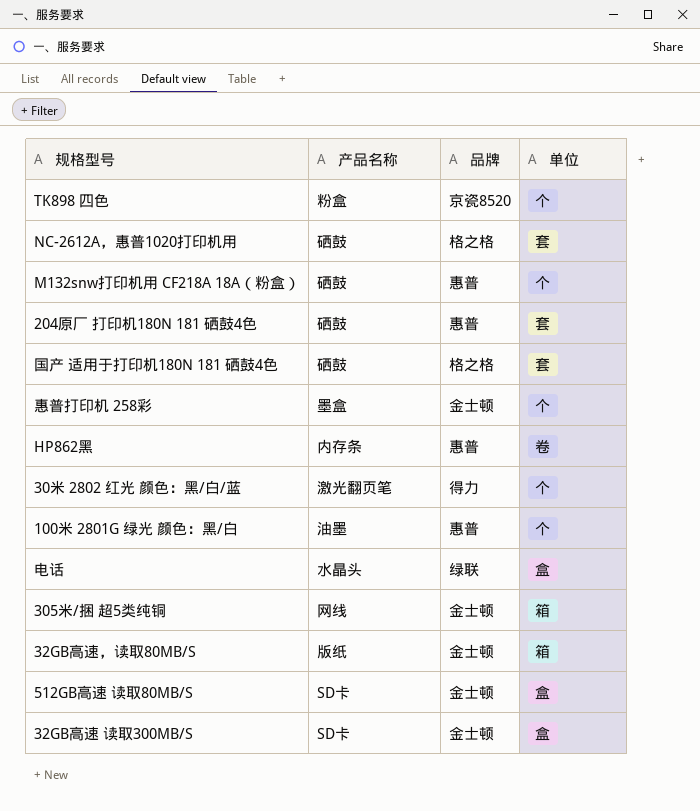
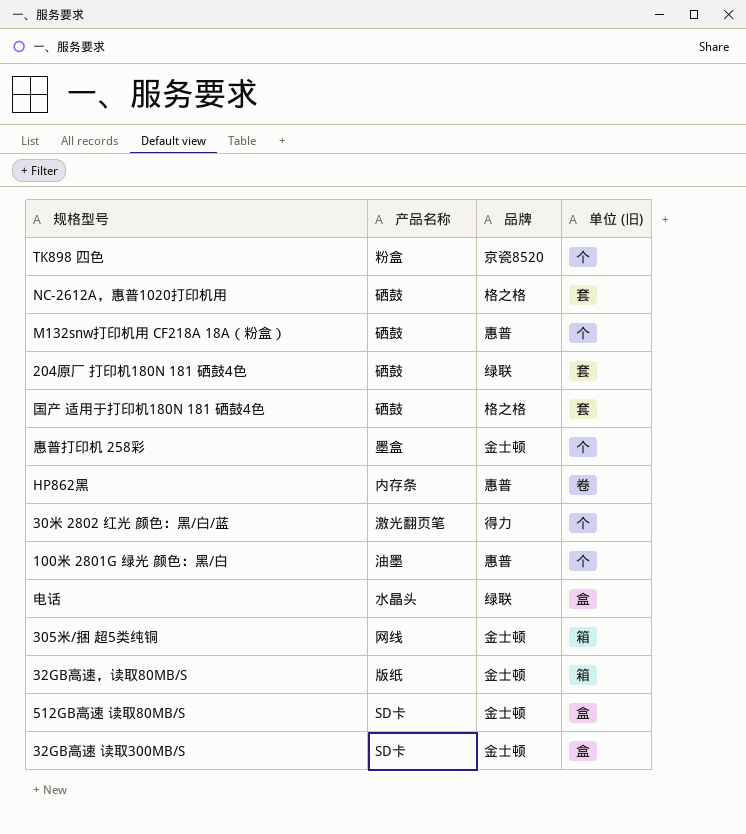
column name: 单位 -> 单位 (旧)
204原厂 打印机180N 181 硒鼓4色 | 品牌: 惠普 -> 绿联

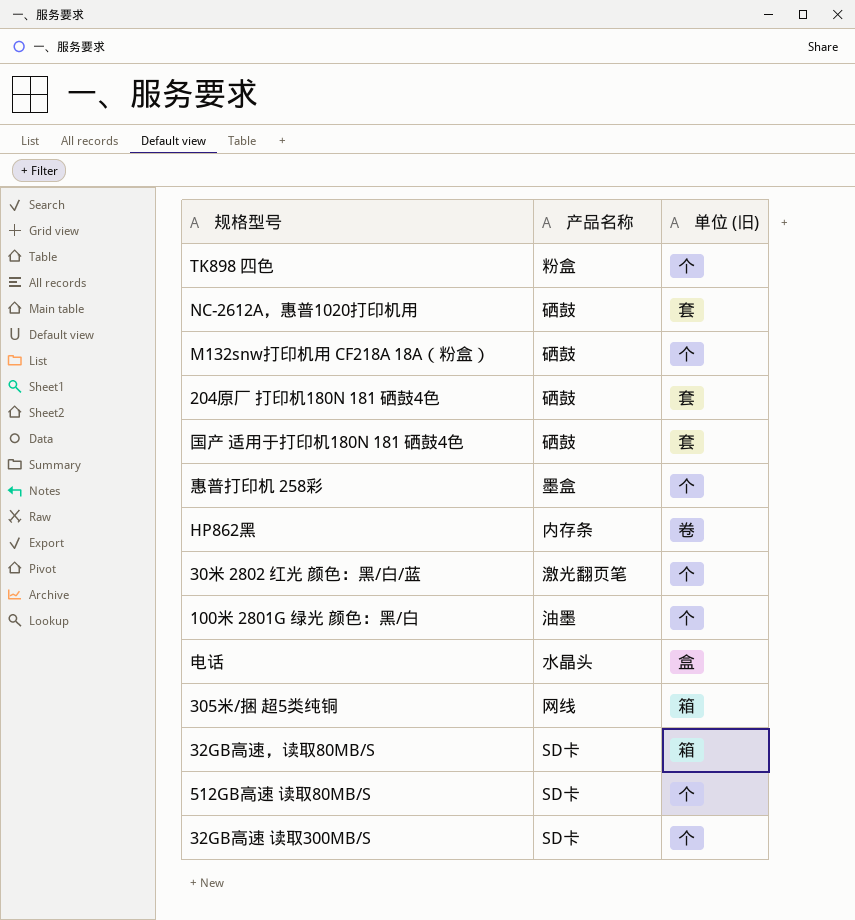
column 品牌 | position: 3 -> none
32GB高速，读取80MB/S | 产品名称: 版纸 -> SD卡
512GB高速 读取80MB/S | 单位 (旧): 盒 -> 个
32GB高速 读取300MB/S | 单位 (旧): 盒 -> 个

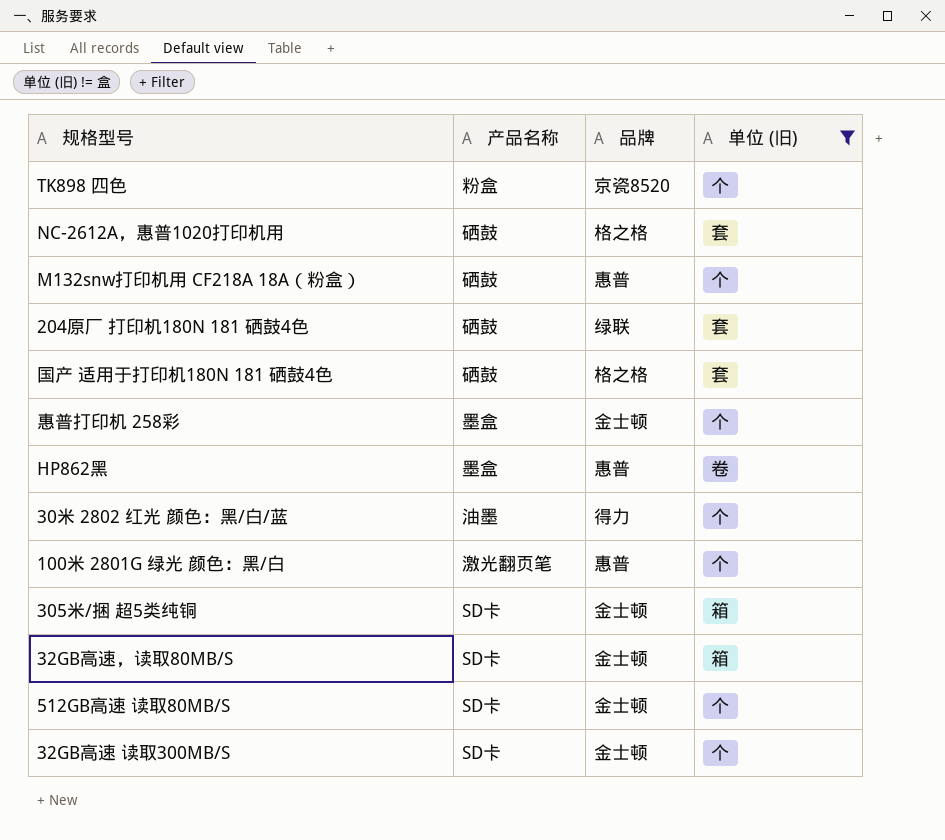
filter: none -> 单位 (旧) != 盒
column 品牌 | position: none -> 3
HP862黑 | 产品名称: 内存条 -> 墨盒
30米 2802 红光 颜色：黑/白/蓝 | 产品名称: 激光翻页笔 -> 油墨
100米 2801G 绿光 颜色：黑/白 | 产品名称: 油墨 -> 激光翻页笔
305米/捆 超5类纯铜 | 产品名称: 网线 -> SD卡

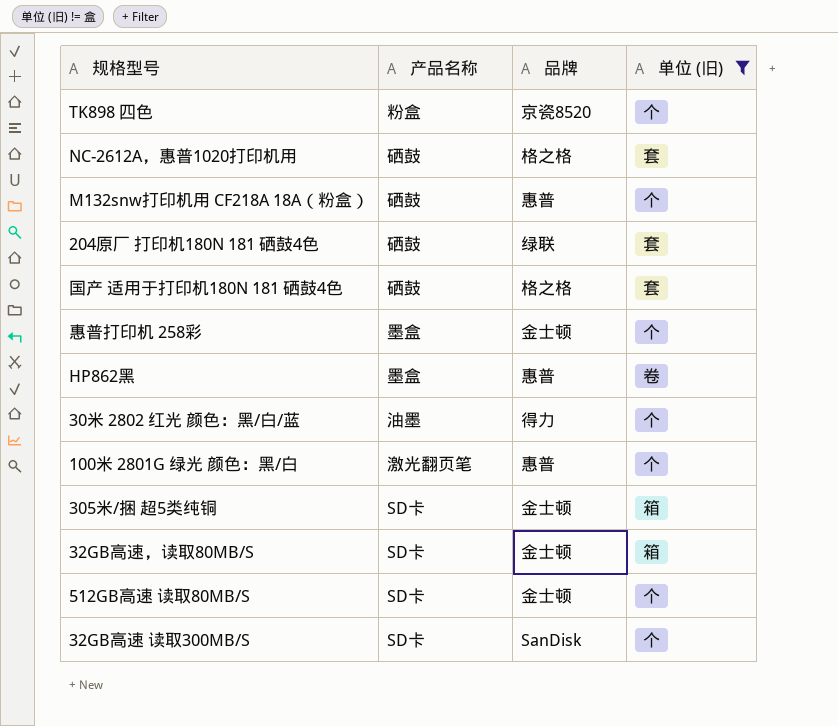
32GB高速 读取300MB/S | 品牌: 金士顿 -> SanDisk

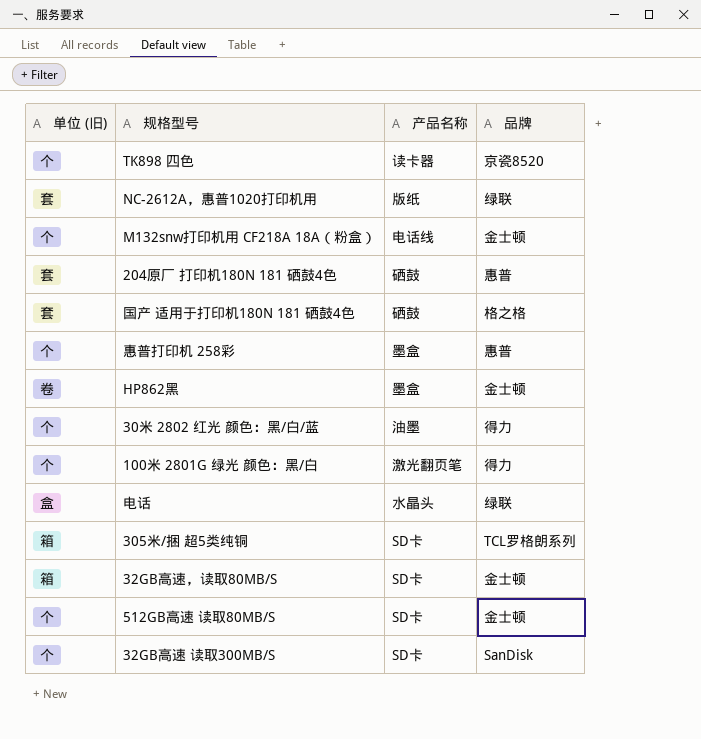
filter: 单位 (旧) != 盒 -> none
column 单位 (旧) | position: 4 -> 1
TK898 四色 | 产品名称: 粉盒 -> 读卡器
NC-2612A，惠普1020打印机用 | 产品名称: 硒鼓 -> 版纸
NC-2612A，惠普1020打印机用 | 品牌: 格之格 -> 绿联
M132snw打印机用 CF218A 18A（粉盒） | 产品名称: 硒鼓 -> 电话线
M132snw打印机用 CF218A 18A（粉盒） | 品牌: 惠普 -> 金士顿
204原厂 打印机180N 181 硒鼓4色 | 品牌: 绿联 -> 惠普
惠普打印机 258彩 | 品牌: 金士顿 -> 惠普
HP862黑 | 品牌: 惠普 -> 金士顿
100米 2801G 绿光 颜色：黑/白 | 品牌: 惠普 -> 得力
305米/捆 超5类纯铜 | 品牌: 金士顿 -> TCL罗格朗系列

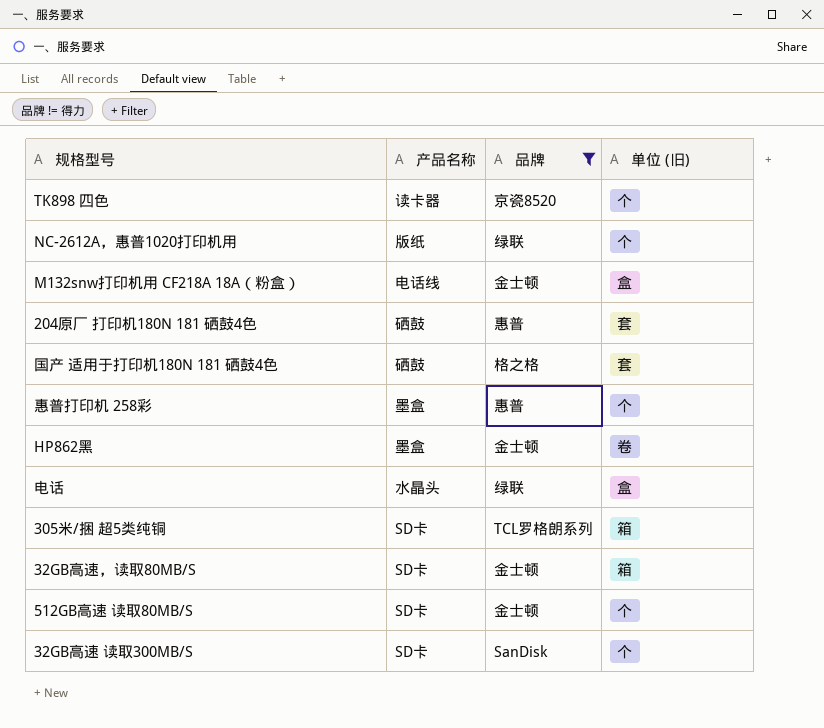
filter: none -> 品牌 != 得力
column 单位 (旧) | position: 1 -> 4
NC-2612A，惠普1020打印机用 | 单位 (旧): 套 -> 个
M132snw打印机用 CF218A 18A（粉盒） | 单位 (旧): 个 -> 盒

